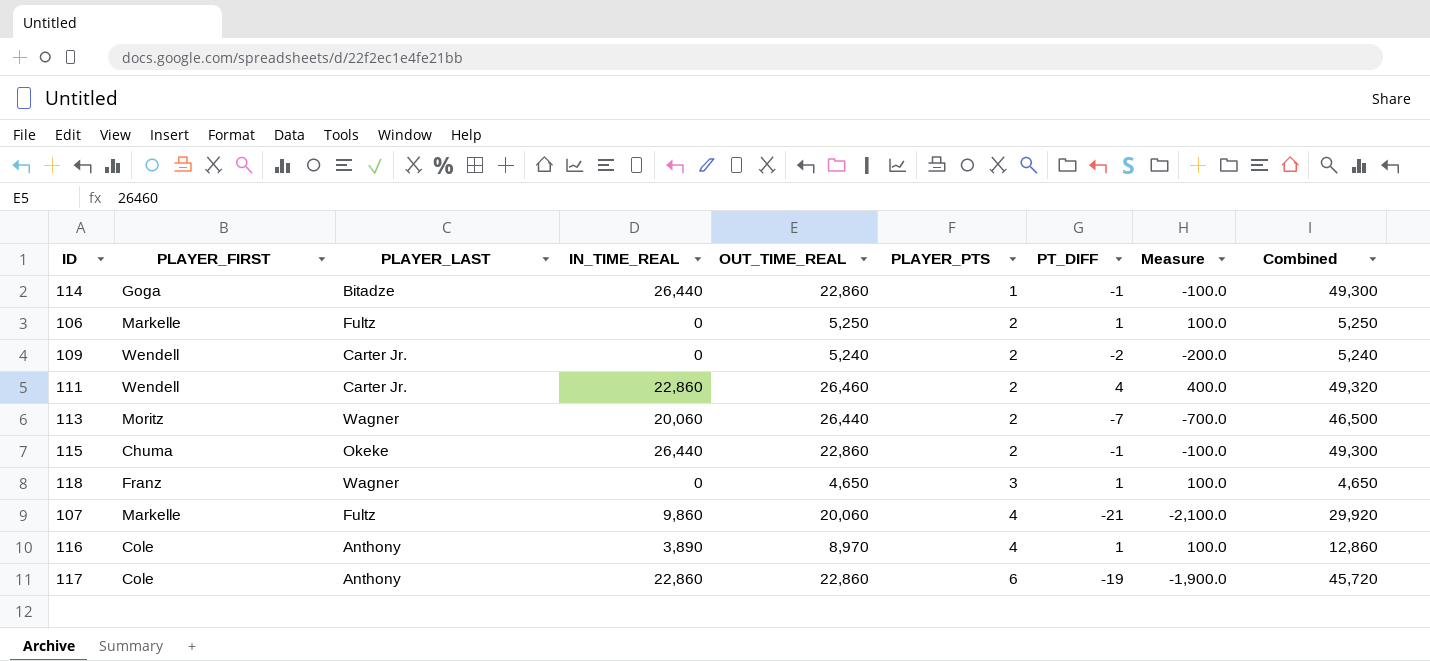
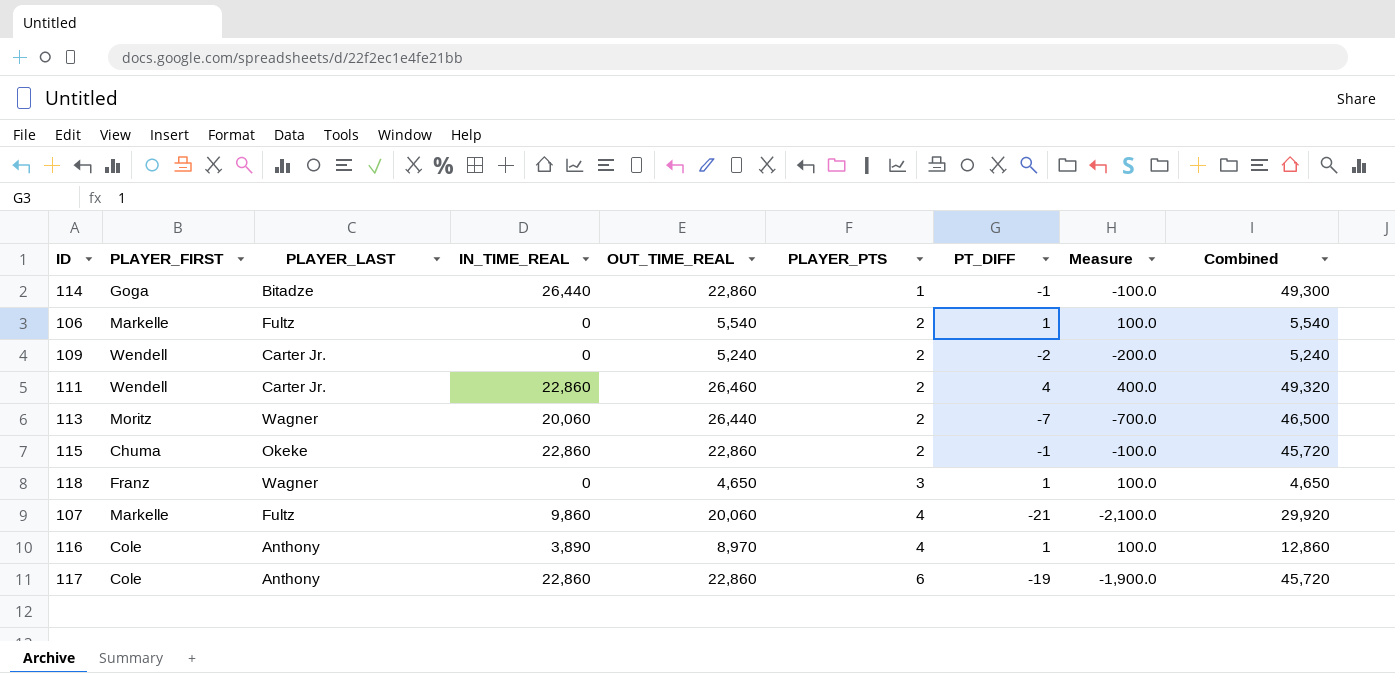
106 | OUT_TIME_REAL: 5,250 -> 5,540
106 | Combined: 5,250 -> 5,540
115 | IN_TIME_REAL: 26,440 -> 22,860
115 | Combined: 49,300 -> 45,720

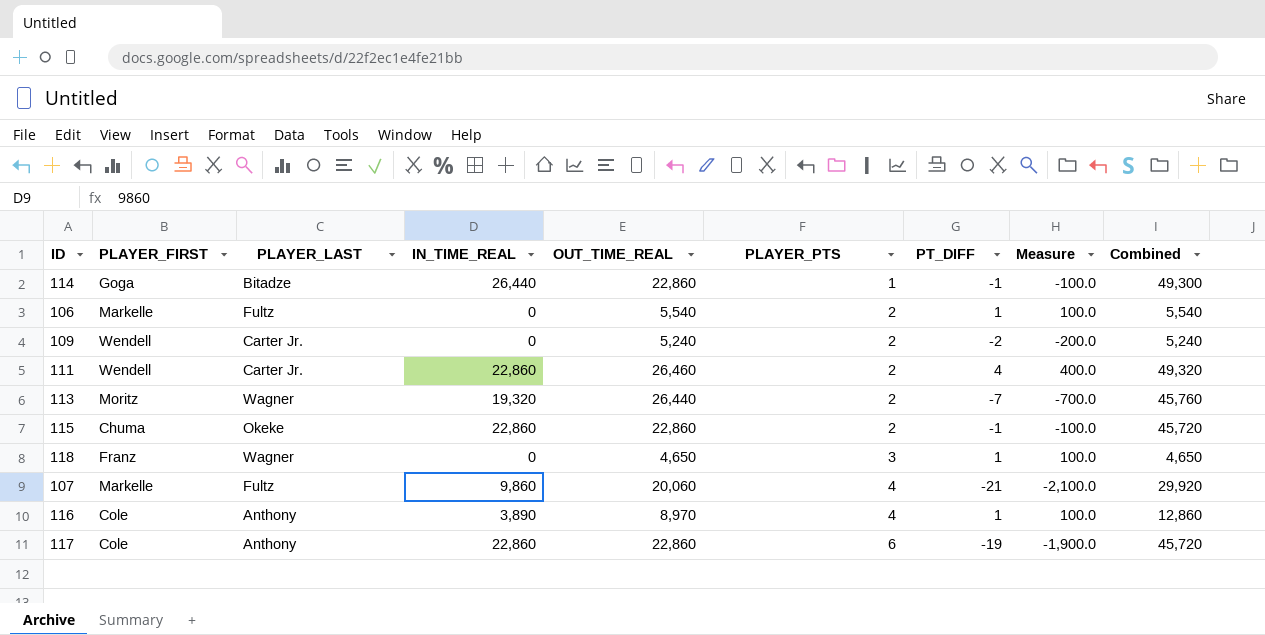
113 | IN_TIME_REAL: 20,060 -> 19,320
113 | Combined: 46,500 -> 45,760

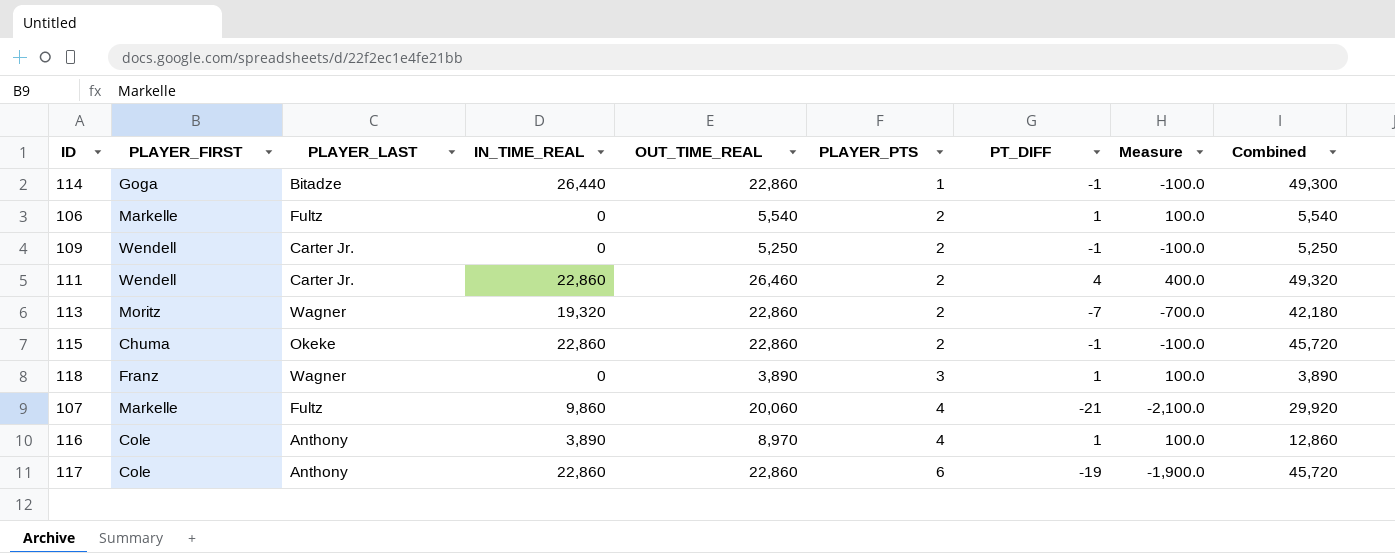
109 | OUT_TIME_REAL: 5,240 -> 5,250
109 | PT_DIFF: -2 -> -1
109 | Measure: -200.0 -> -100.0
109 | Combined: 5,240 -> 5,250
113 | OUT_TIME_REAL: 26,440 -> 22,860
113 | Combined: 45,760 -> 42,180
118 | OUT_TIME_REAL: 4,650 -> 3,890
118 | Combined: 4,650 -> 3,890

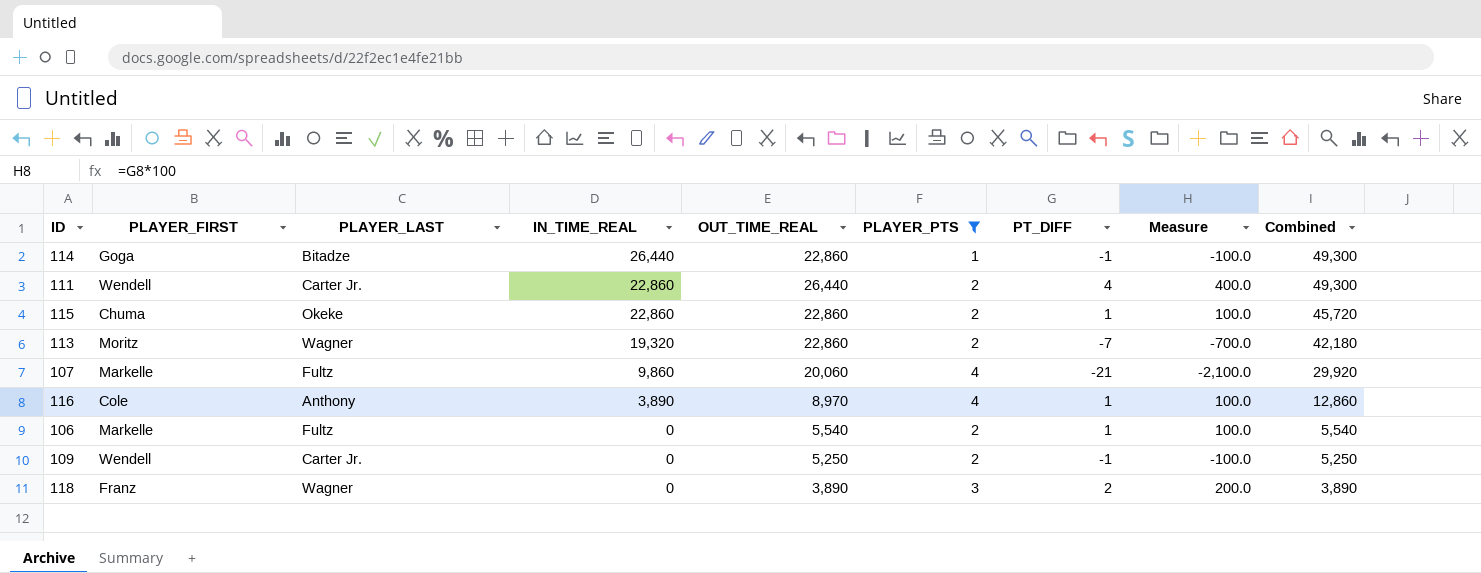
filter: none -> PLAYER_PTS != 6
row order: PLAYER_PTS ascending -> IN_TIME_REAL descending
111 | OUT_TIME_REAL: 26,460 -> 26,440
111 | Combined: 49,320 -> 49,300
115 | PT_DIFF: -1 -> 1
115 | Measure: -100.0 -> 100.0
118 | PT_DIFF: 1 -> 2
118 | Measure: 100.0 -> 200.0

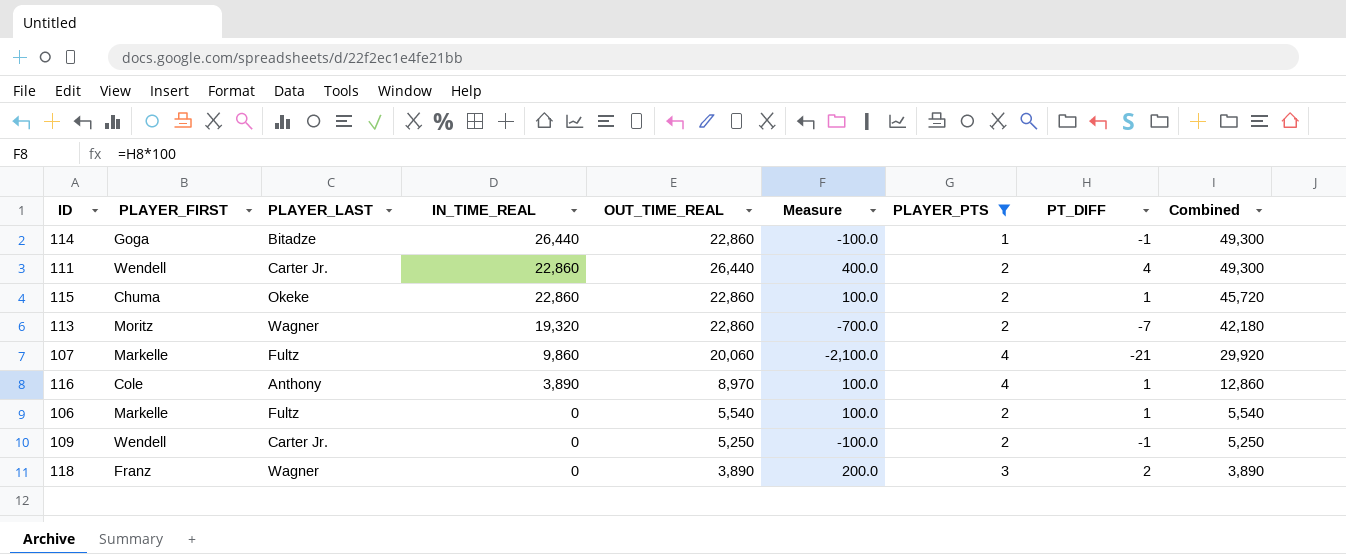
column Measure | position: 8 -> 6

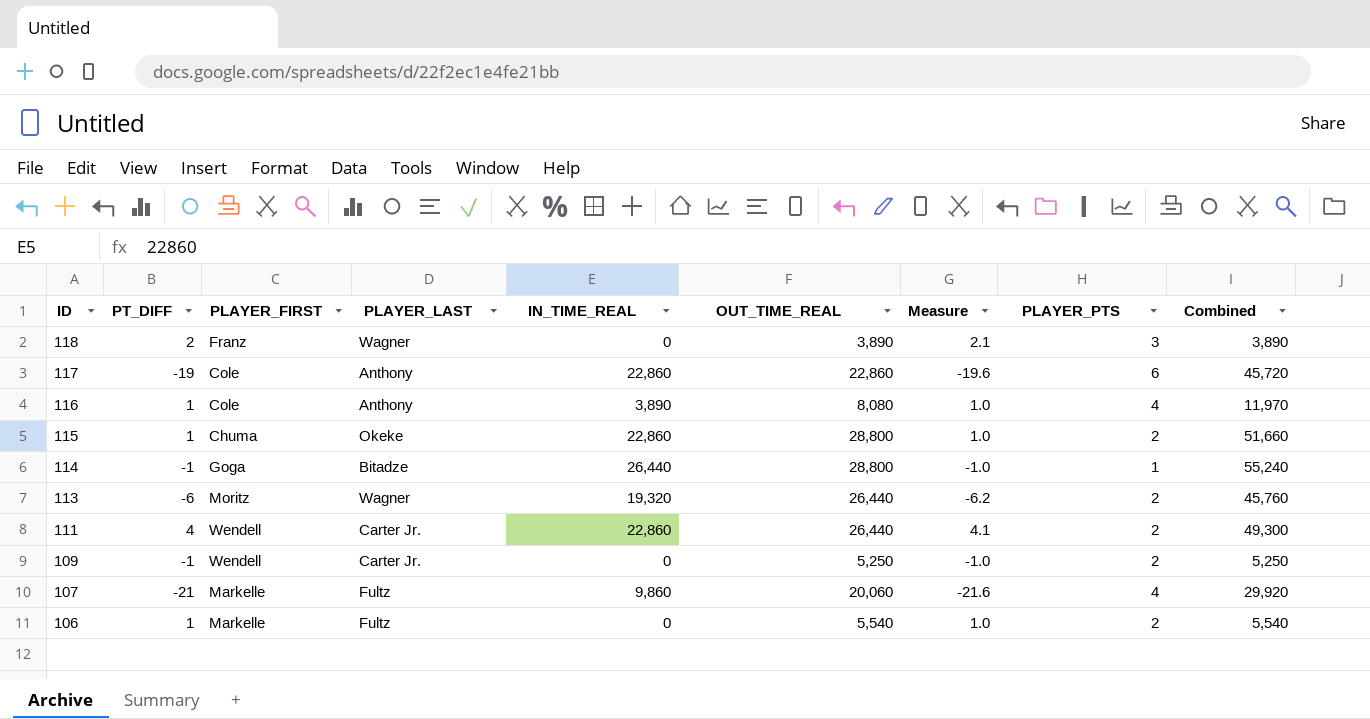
filter: PLAYER_PTS != 6 -> none
row order: IN_TIME_REAL descending -> ID descending
column PT_DIFF | position: 8 -> 2
column Measure | formula: [PT_DIFF] * 100 -> [PT_DIFF] * 1.03
116 | OUT_TIME_REAL: 8,970 -> 8,080
116 | Combined: 12,860 -> 11,970
115 | OUT_TIME_REAL: 22,860 -> 28,800
115 | Combined: 45,720 -> 51,660
114 | OUT_TIME_REAL: 22,860 -> 28,800
114 | Combined: 49,300 -> 55,240
113 | PT_DIFF: -7 -> -6
113 | OUT_TIME_REAL: 22,860 -> 26,440
113 | Combined: 42,180 -> 45,760

